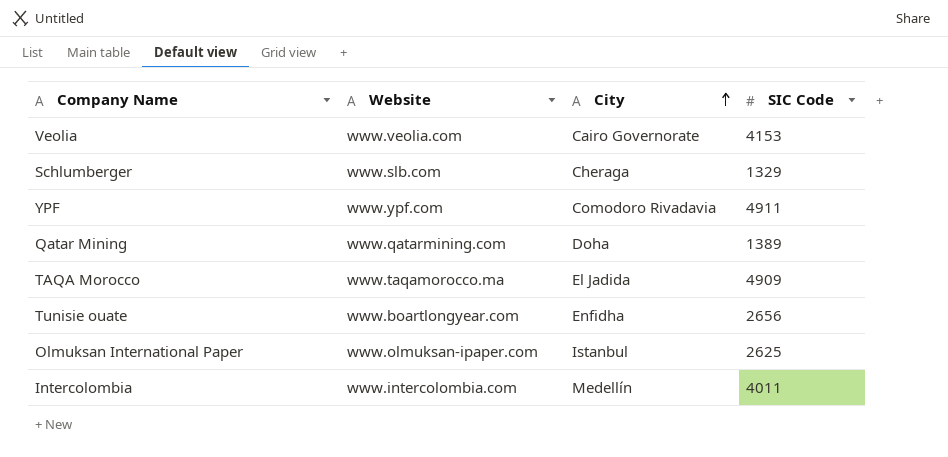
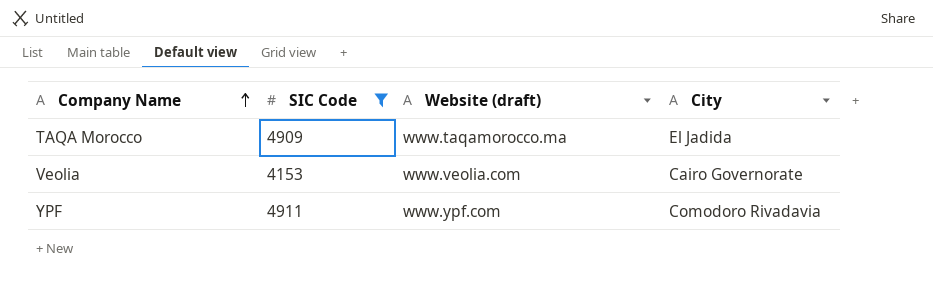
filter: none -> SIC Code >= 4153
row order: City ascending -> Company Name ascending
column SIC Code | position: 4 -> 2
column name: Website -> Website (draft)

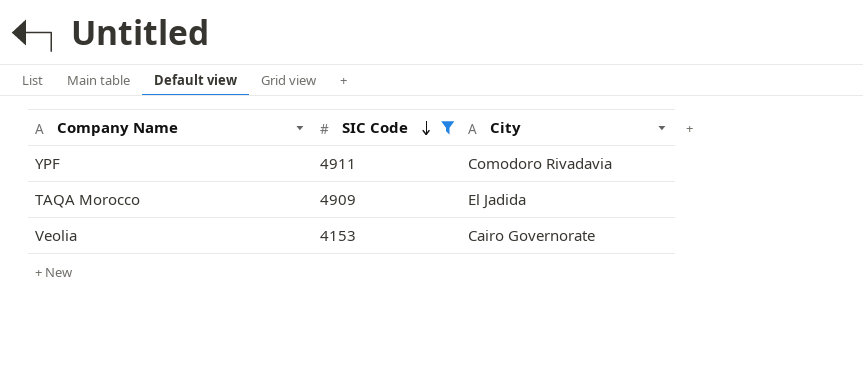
row order: Company Name ascending -> SIC Code descending
column Website (draft) | position: 3 -> none

